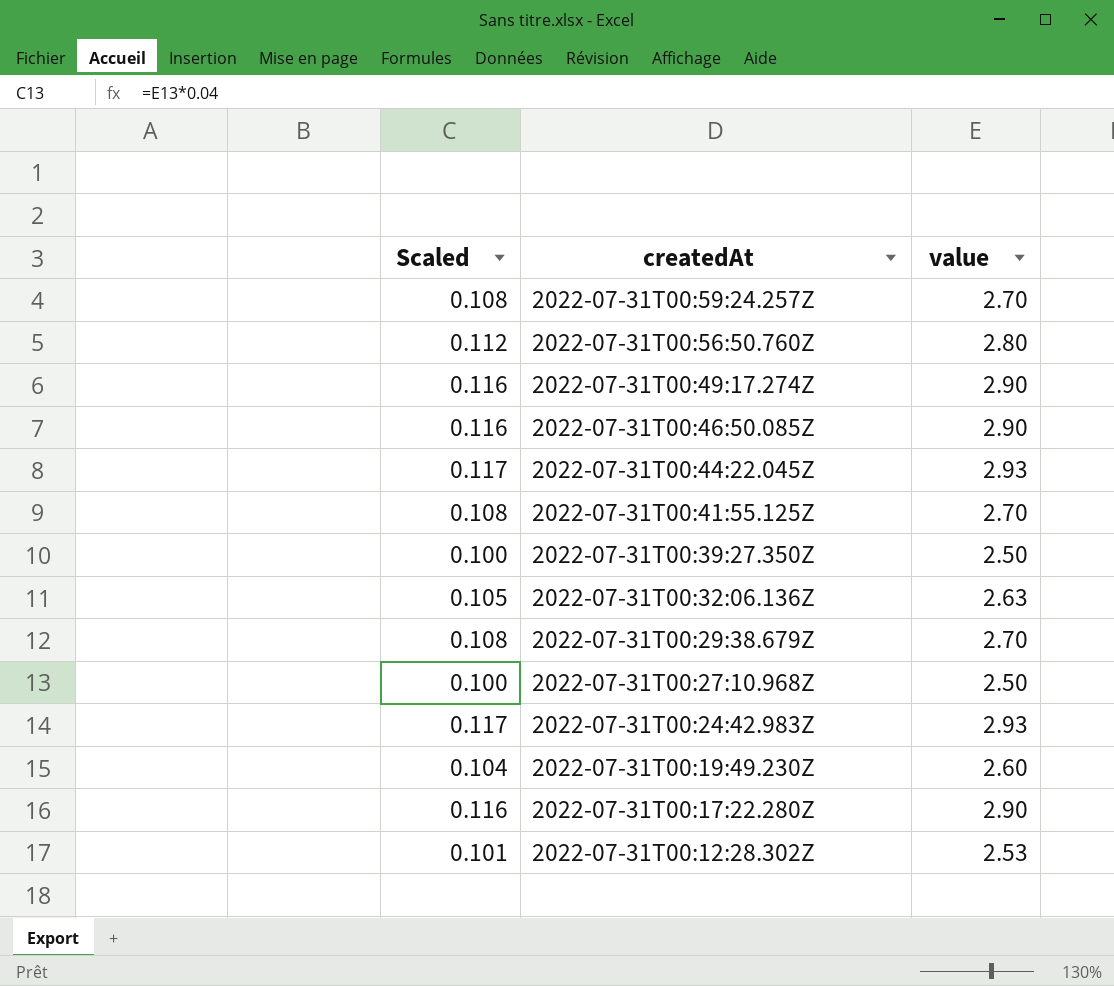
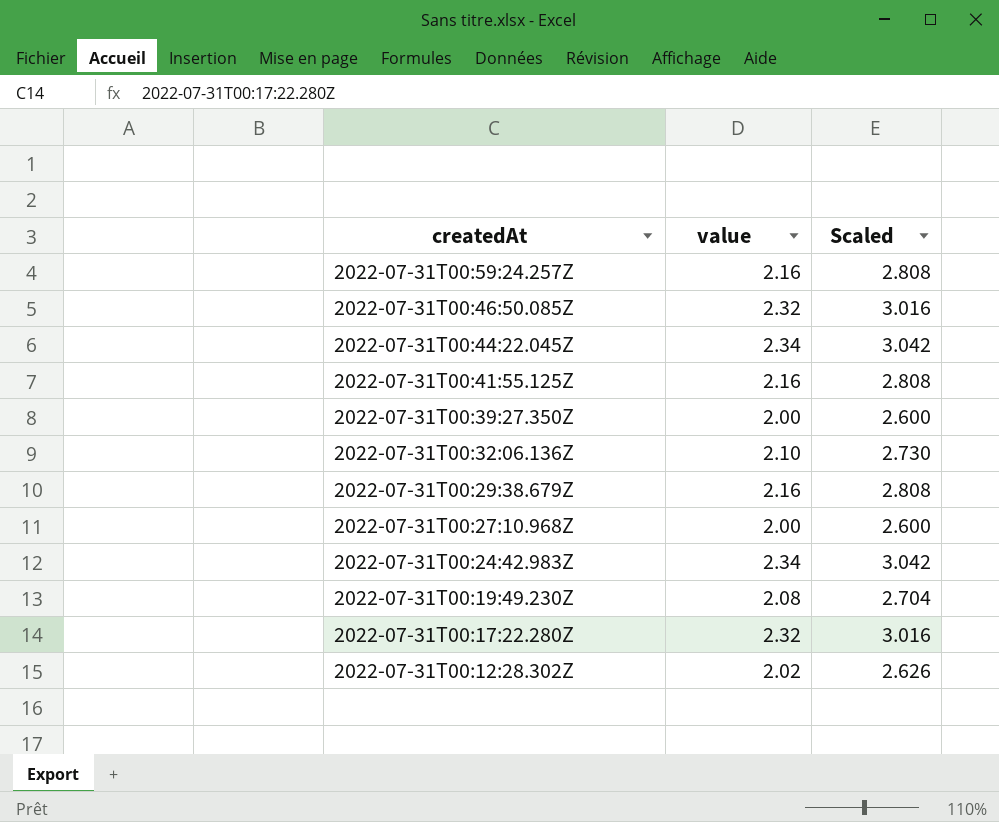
column Scaled | formula: [value] * 0.04 -> [value] * 1.3
column Scaled | position: 1 -> 3
row 2022-07-31T00:56:50.760Z: 0.112 | 2.80 -> none
row 2022-07-31T00:49:17.274Z: 0.116 | 2.90 -> none
2022-07-31T00:59:24.257Z | value: 2.70 -> 2.16
2022-07-31T00:46:50.085Z | value: 2.90 -> 2.32
2022-07-31T00:44:22.045Z | value: 2.93 -> 2.34
2022-07-31T00:41:55.125Z | value: 2.70 -> 2.16
2022-07-31T00:39:27.350Z | value: 2.50 -> 2.00
2022-07-31T00:32:06.136Z | value: 2.63 -> 2.10
2022-07-31T00:29:38.679Z | value: 2.70 -> 2.16
2022-07-31T00:27:10.968Z | value: 2.50 -> 2.00
2022-07-31T00:24:42.983Z | value: 2.93 -> 2.34
2022-07-31T00:19:49.230Z | value: 2.60 -> 2.08
2022-07-31T00:17:22.280Z | value: 2.90 -> 2.32
2022-07-31T00:12:28.302Z | value: 2.53 -> 2.02

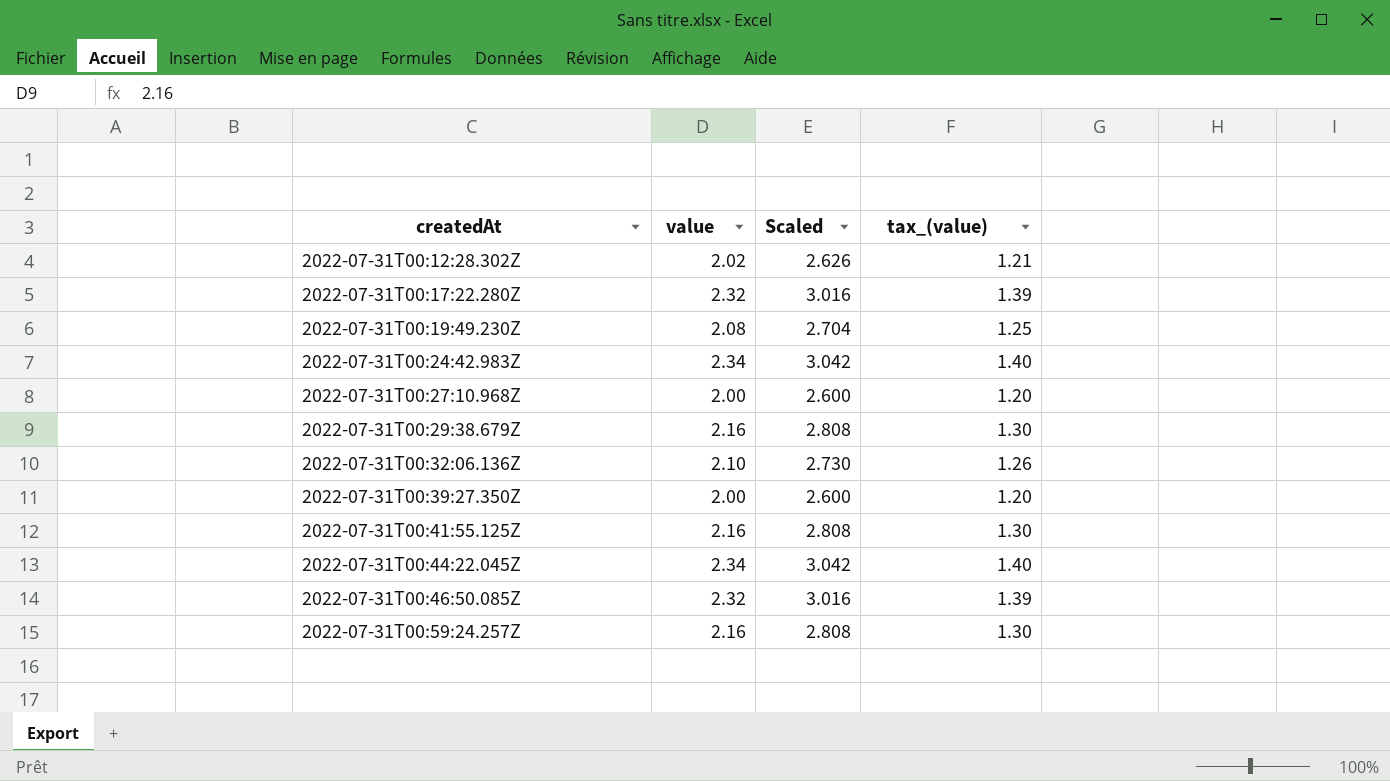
row order: createdAt descending -> createdAt ascending
column tax_(value) | formula: none -> [value] * 0.6

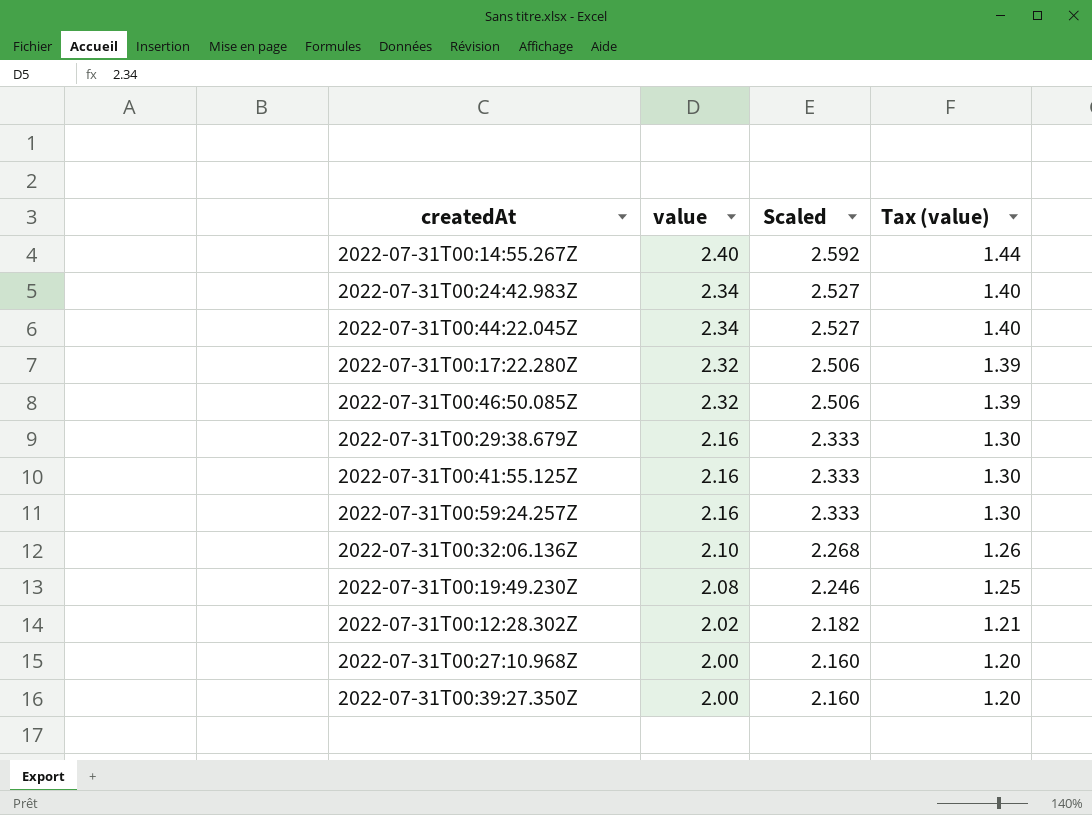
row order: createdAt ascending -> value descending
column Scaled | formula: [value] * 1.3 -> [value] * 1.08
column name: tax_(value) -> Tax (value)
row 2022-07-31T00:14:55.267Z: none -> 2.40 | 2.592 | 1.44

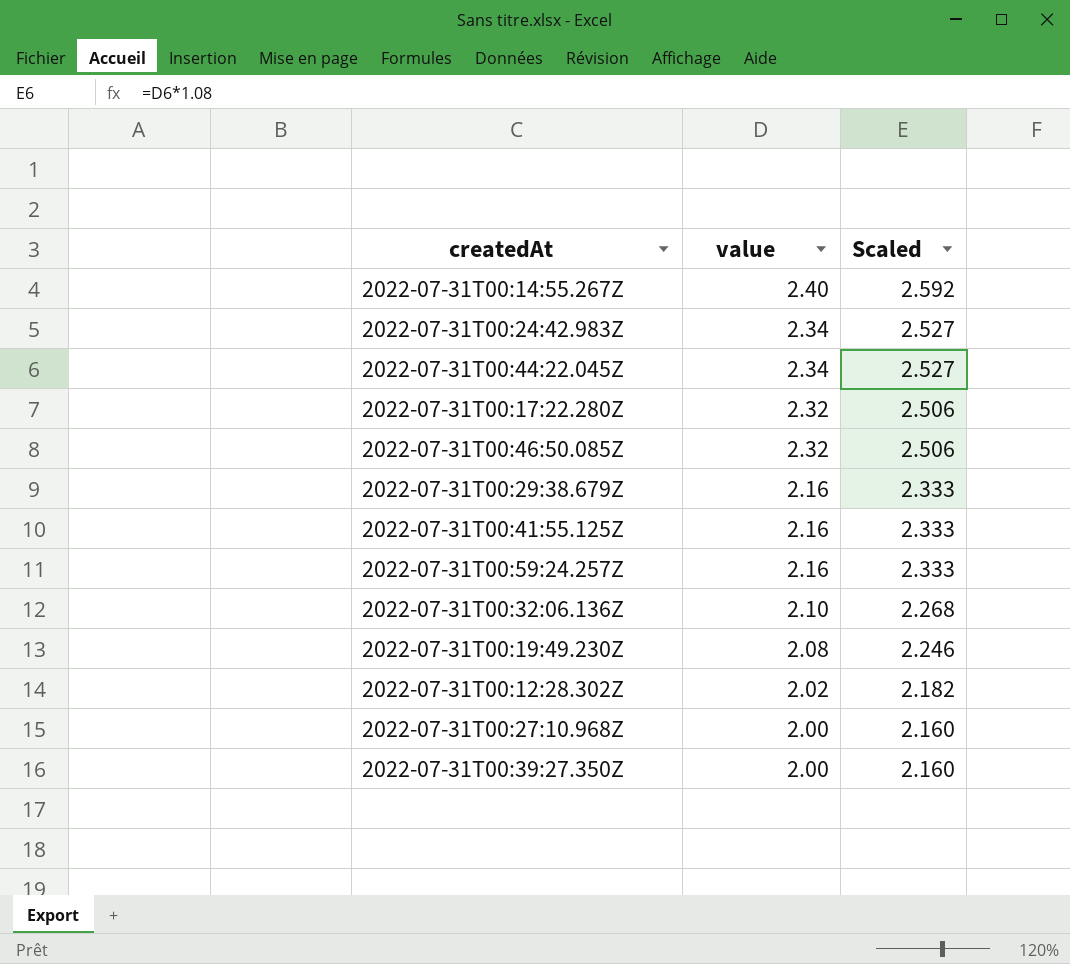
column Tax (value) | formula: [value] * 0.6 -> none

